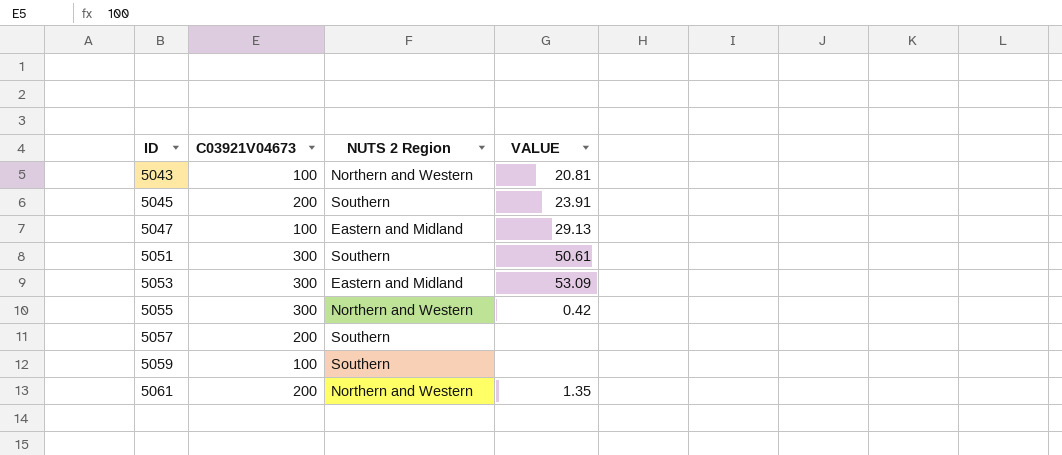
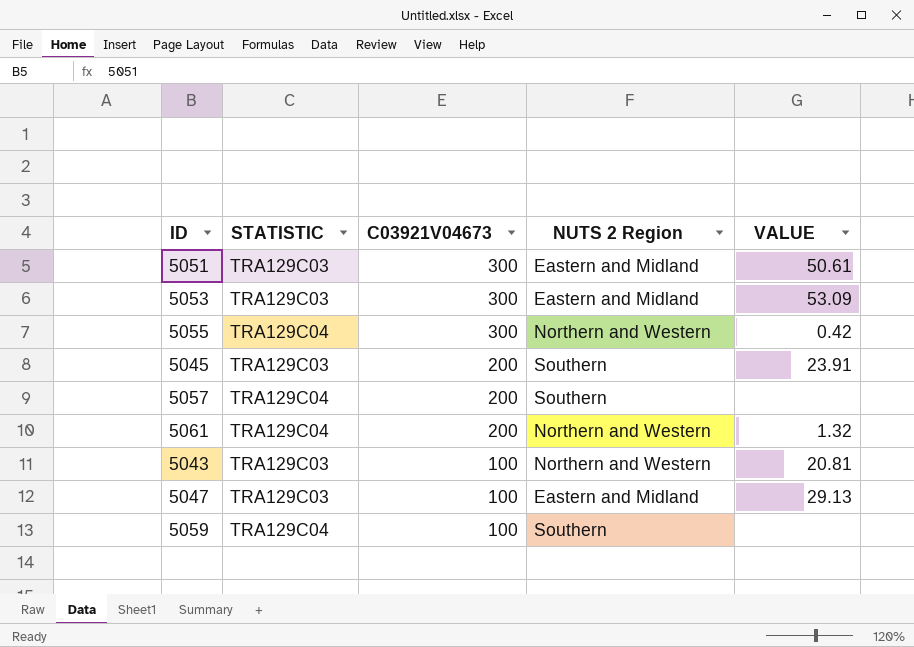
row order: ID ascending -> C03921V04673 descending
column STATISTIC | position: none -> 2
5051 | NUTS 2 Region: Southern -> Eastern and Midland
5061 | VALUE: 1.35 -> 1.32

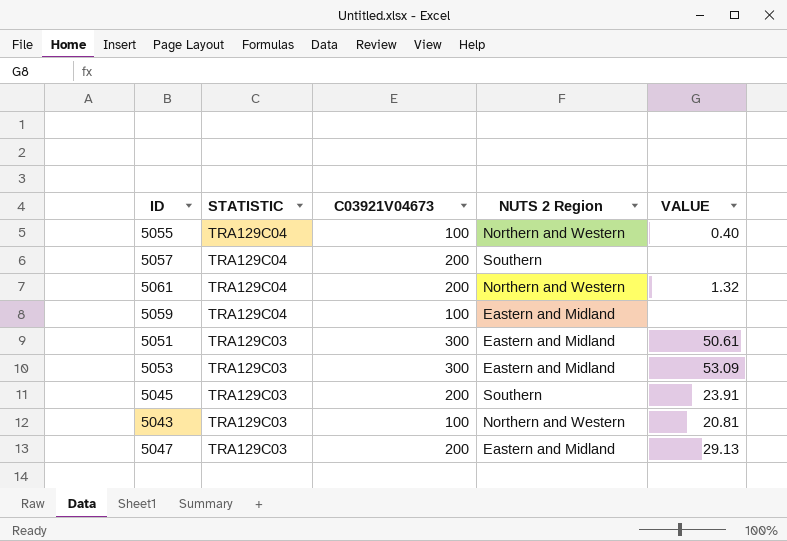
row order: C03921V04673 descending -> STATISTIC descending
5055 | C03921V04673: 300 -> 100
5055 | VALUE: 0.42 -> 0.40
5059 | NUTS 2 Region: Southern -> Eastern and Midland
5047 | C03921V04673: 100 -> 200

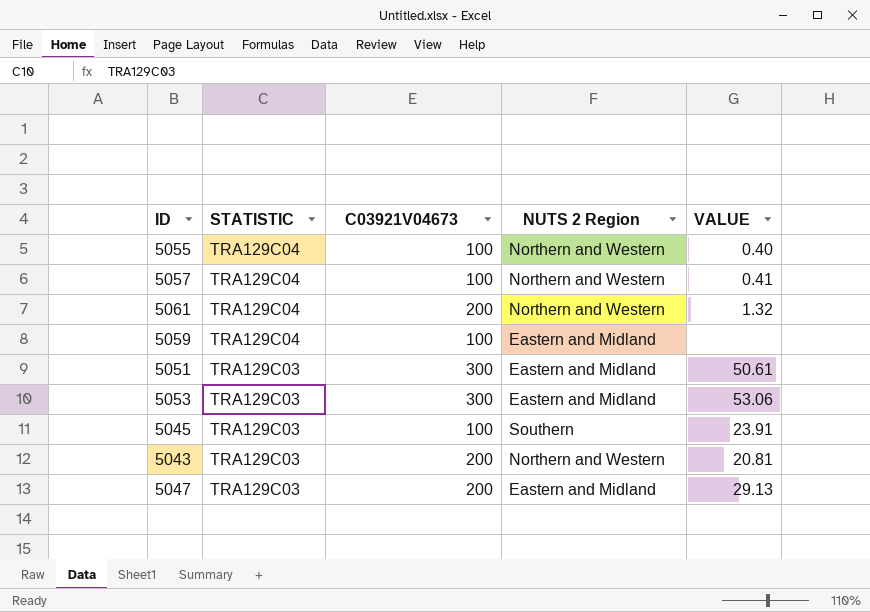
5057 | C03921V04673: 200 -> 100
5057 | NUTS 2 Region: Southern -> Northern and Western
5057 | VALUE: none -> 0.41
5053 | VALUE: 53.09 -> 53.06
5045 | C03921V04673: 200 -> 100
5043 | C03921V04673: 100 -> 200

